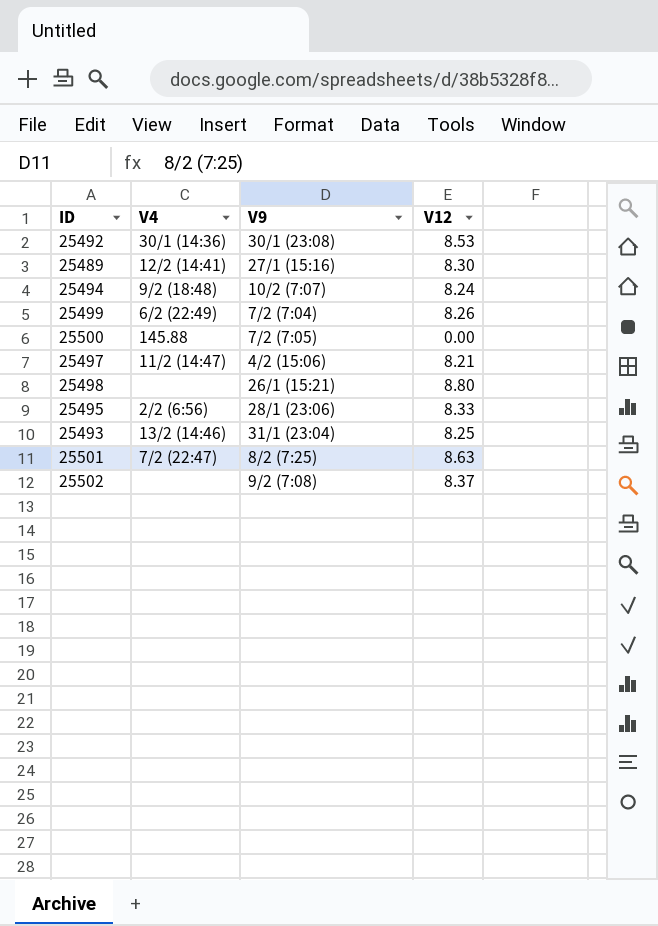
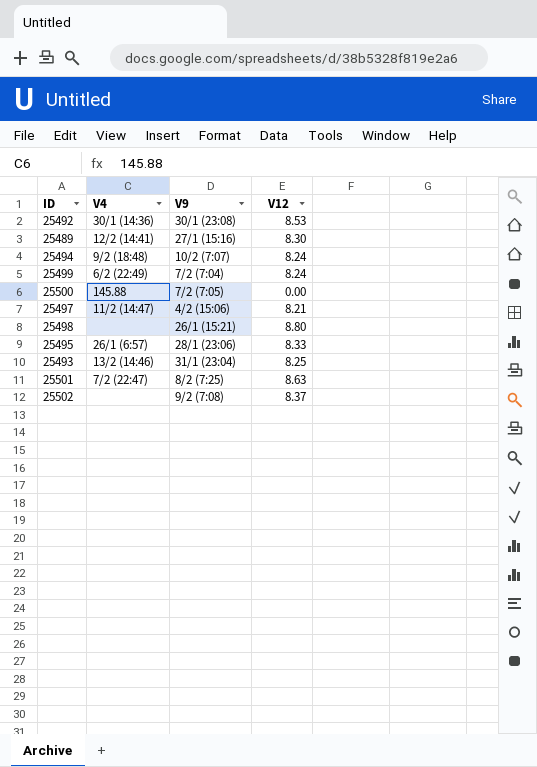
25499 | V12: 8.26 -> 8.24
25495 | V4: 2/2 (6:56) -> 26/1 (6:57)

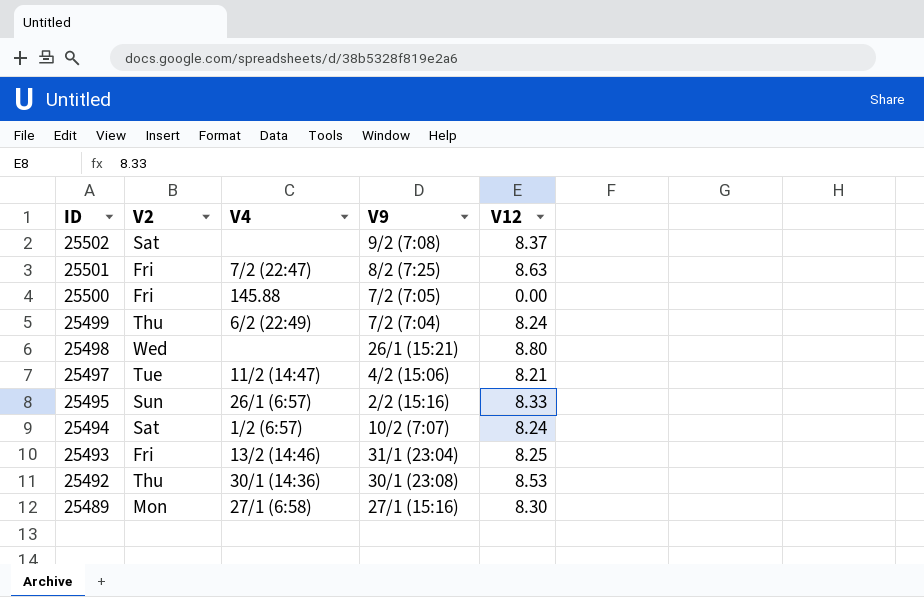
row order: none -> ID descending
column V2 | position: none -> 2
25495 | V9: 28/1 (23:06) -> 2/2 (15:16)
25494 | V4: 9/2 (18:48) -> 1/2 (6:57)
25489 | V4: 12/2 (14:41) -> 27/1 (6:58)

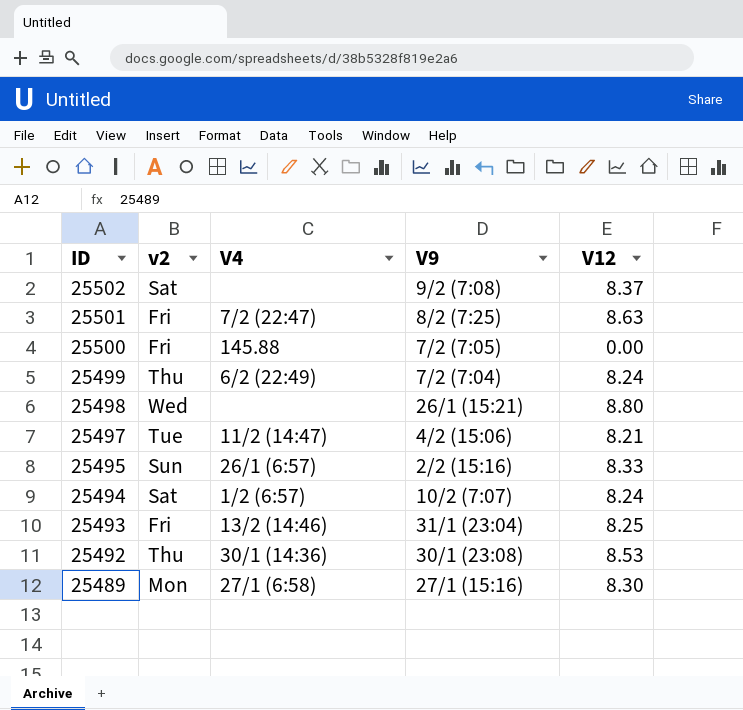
column name: V2 -> v2

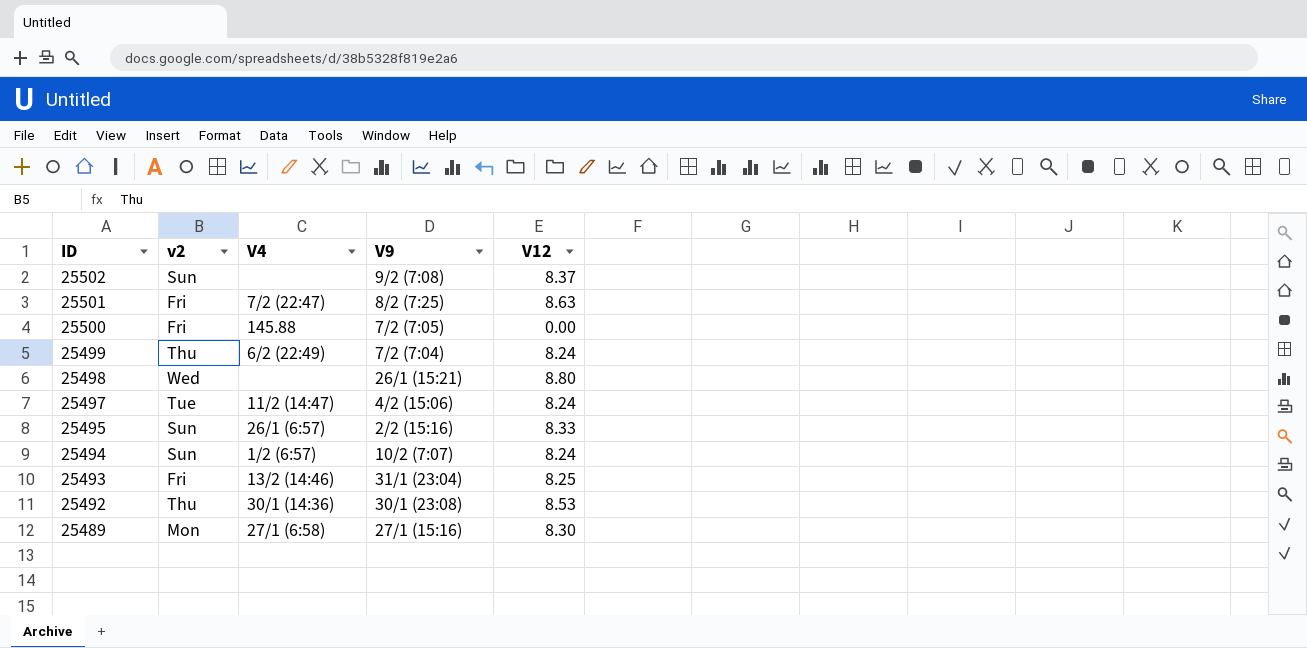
25502 | v2: Sat -> Sun
25497 | V12: 8.21 -> 8.24
25494 | v2: Sat -> Sun

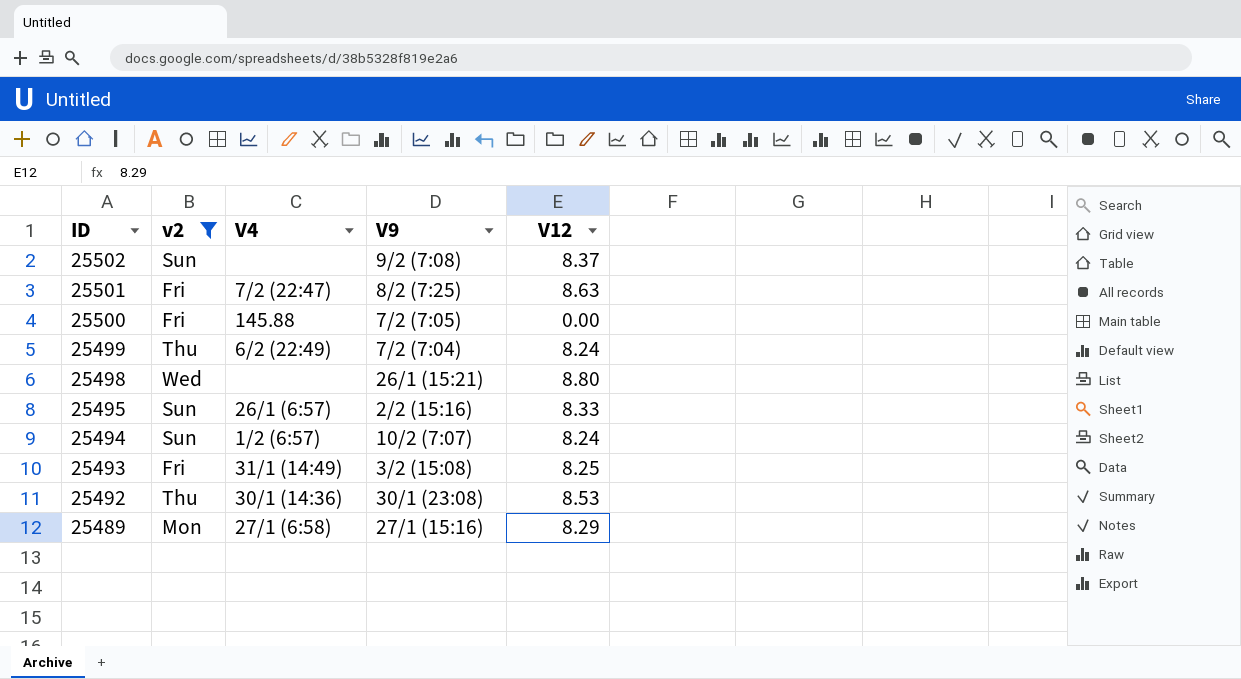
filter: none -> v2 != Tue
25493 | V4: 13/2 (14:46) -> 31/1 (14:49)
25493 | V9: 31/1 (23:04) -> 3/2 (15:08)
25489 | V12: 8.30 -> 8.29

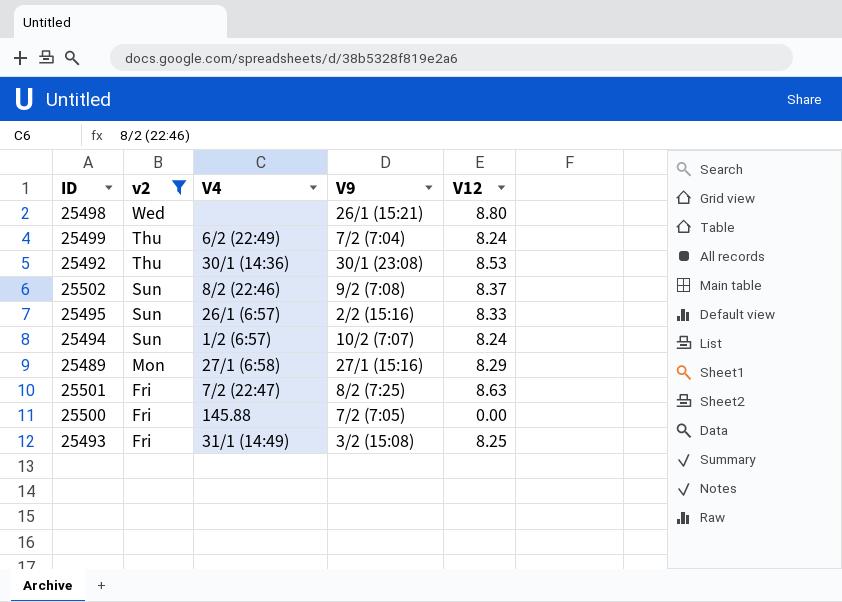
row order: ID descending -> v2 descending
25502 | V4: none -> 8/2 (22:46)

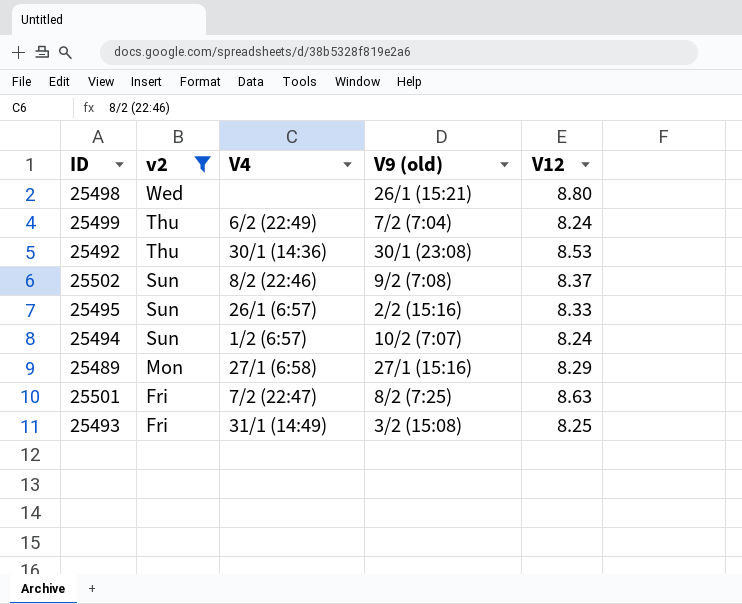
column name: V9 -> V9 (old)
row 25500: Fri | 145.88 | 7/2 (7:05) | 0.00 -> none

